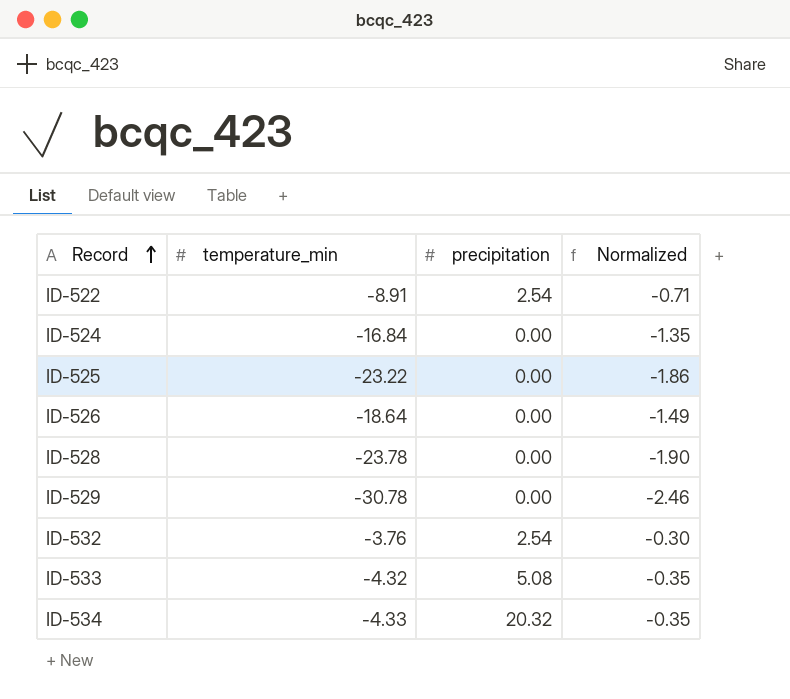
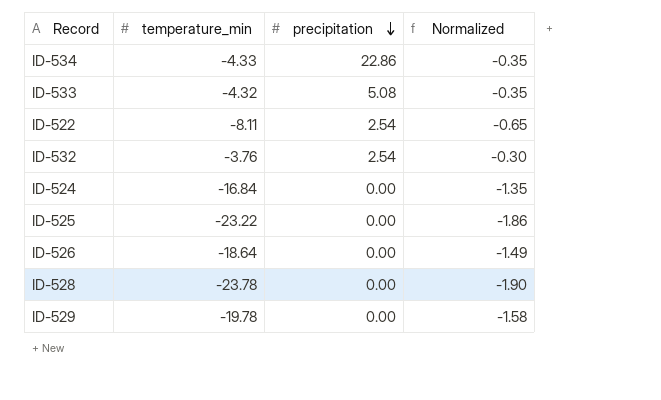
row order: Record ascending -> precipitation descending
ID-534 | precipitation: 20.32 -> 22.86
ID-522 | temperature_min: -8.91 -> -8.11
ID-522 | Normalized: -0.71 -> -0.65
ID-529 | temperature_min: -30.78 -> -19.78
ID-529 | Normalized: -2.46 -> -1.58

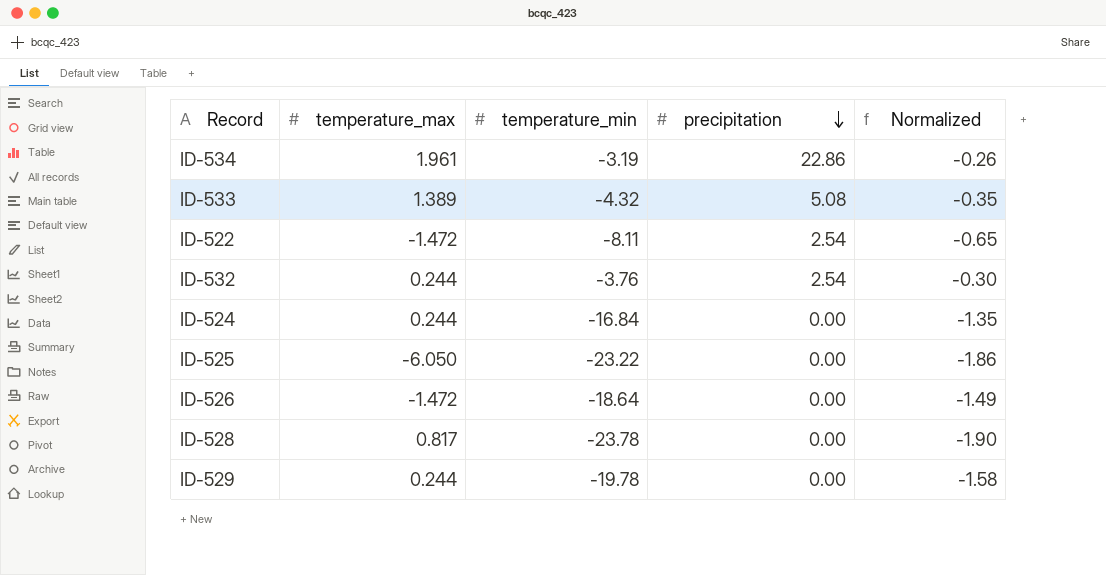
column temperature_max | position: none -> 2
ID-534 | temperature_min: -4.33 -> -3.19
ID-534 | Normalized: -0.35 -> -0.26

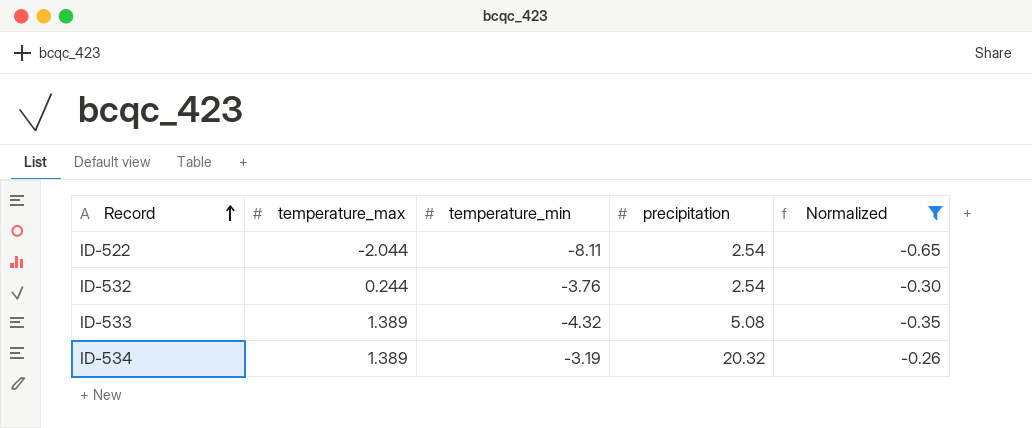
filter: none -> Normalized >= -0.65
row order: precipitation descending -> Record ascending
ID-522 | temperature_max: -1.472 -> -2.044
ID-534 | temperature_max: 1.961 -> 1.389
ID-534 | precipitation: 22.86 -> 20.32

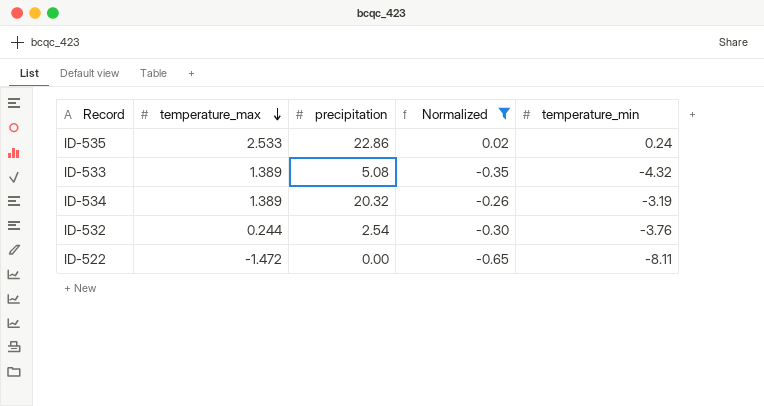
row order: Record ascending -> temperature_max descending
column temperature_min | position: 3 -> 5
row ID-535: none -> 2.533 | 22.86 | 0.02 | 0.24
ID-522 | temperature_max: -2.044 -> -1.472
ID-522 | precipitation: 2.54 -> 0.00

